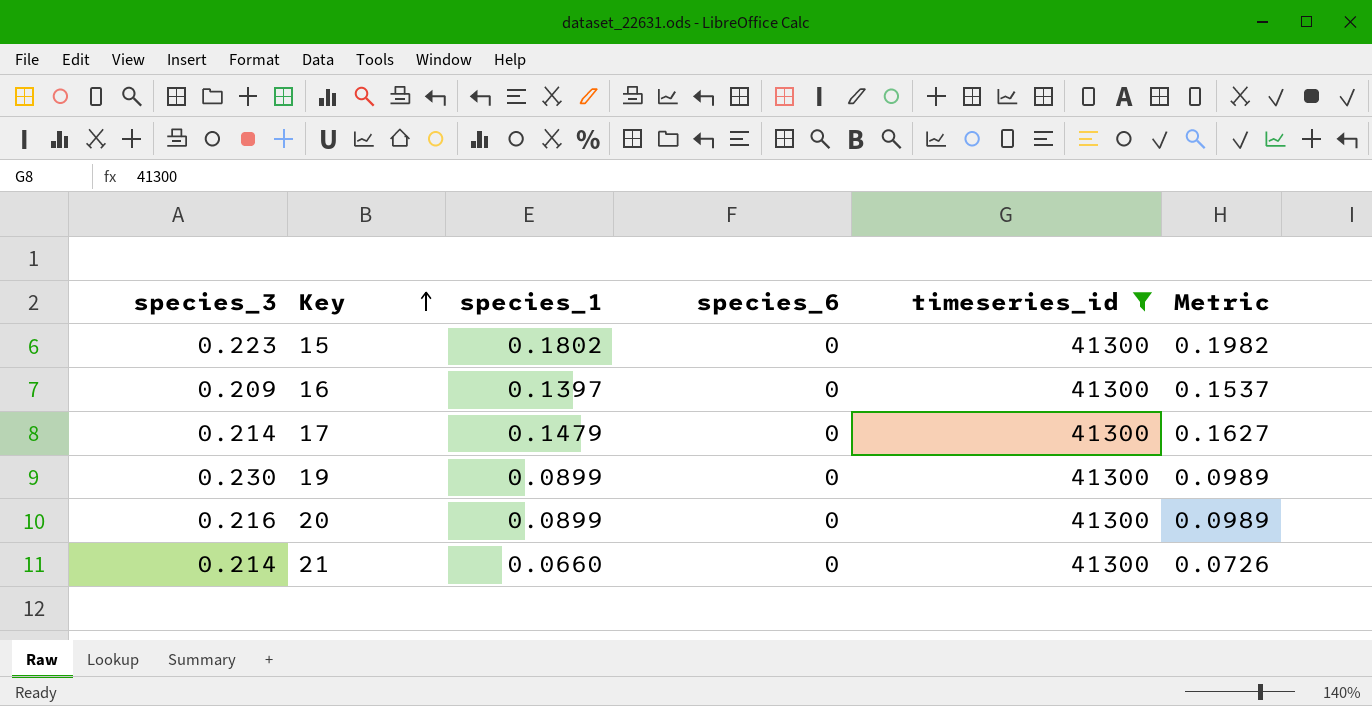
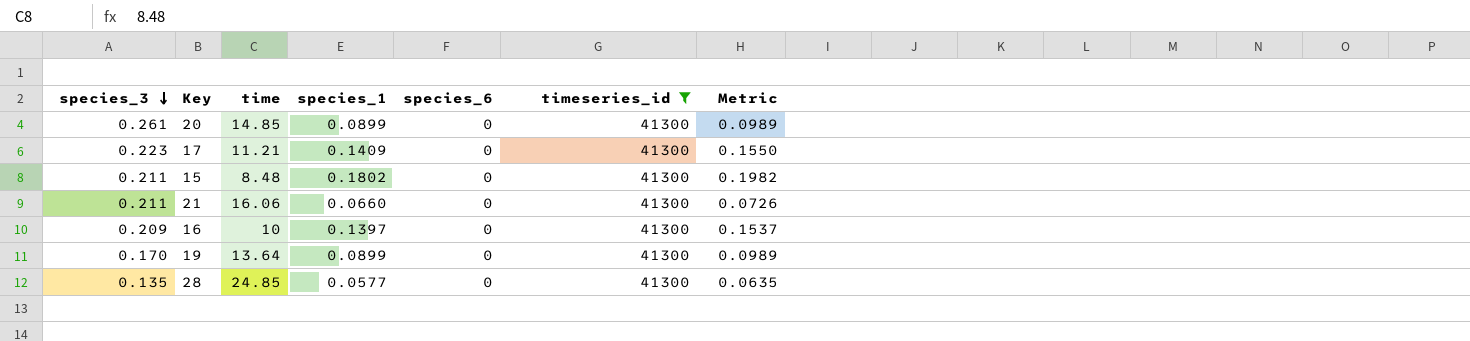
row order: Key ascending -> species_3 descending
column time | position: none -> 3
20 | species_3: 0.216 -> 0.261
17 | species_3: 0.214 -> 0.223
17 | species_1: 0.1479 -> 0.1409
17 | Metric: 0.1627 -> 0.1550
15 | species_3: 0.223 -> 0.211
21 | species_3: 0.214 -> 0.211
19 | species_3: 0.230 -> 0.170
row 28: none -> 0.135 | 24.85 | 0.0577 | 0 | 41300 | 0.0635

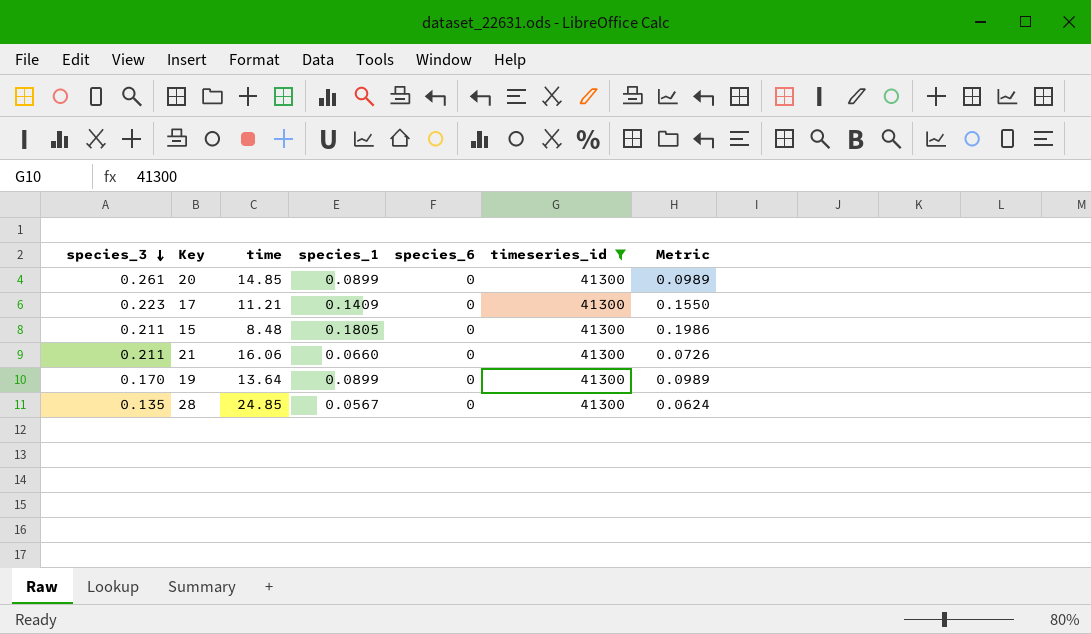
row 16: 0.209 | 10 | 0.1397 | 0 | 41300 | 0.1537 -> none
15 | species_1: 0.1802 -> 0.1805
15 | Metric: 0.1982 -> 0.1986
28 | species_1: 0.0577 -> 0.0567
28 | Metric: 0.0635 -> 0.0624

